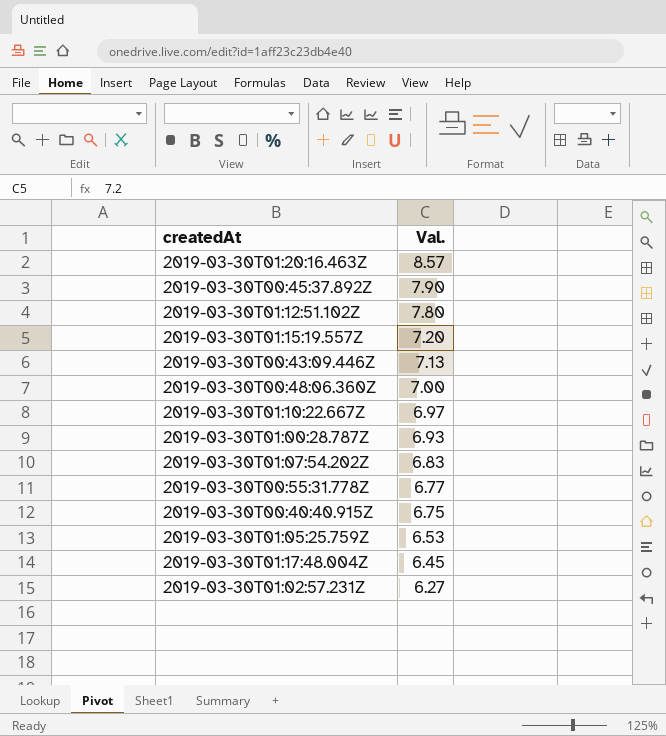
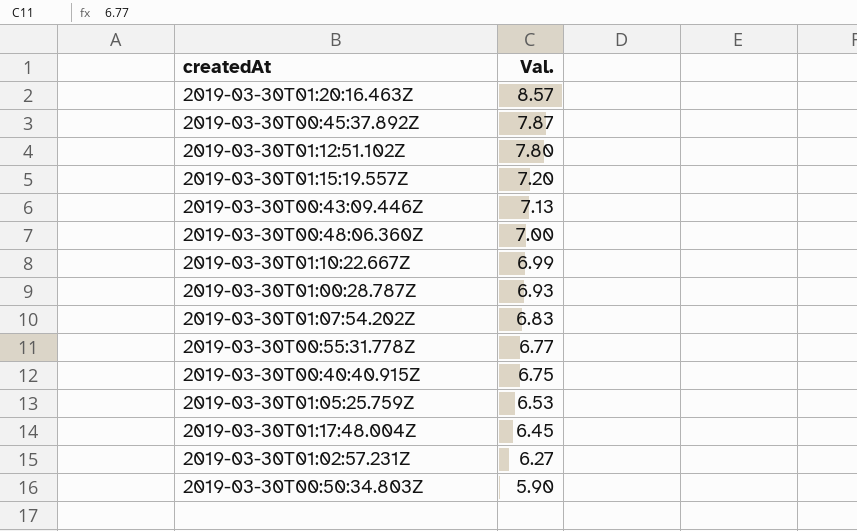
2019-03-30T00:45:37.892Z | Val.: 7.90 -> 7.87
2019-03-30T01:10:22.667Z | Val.: 6.97 -> 6.99
row 2019-03-30T00:50:34.803Z: none -> 5.90

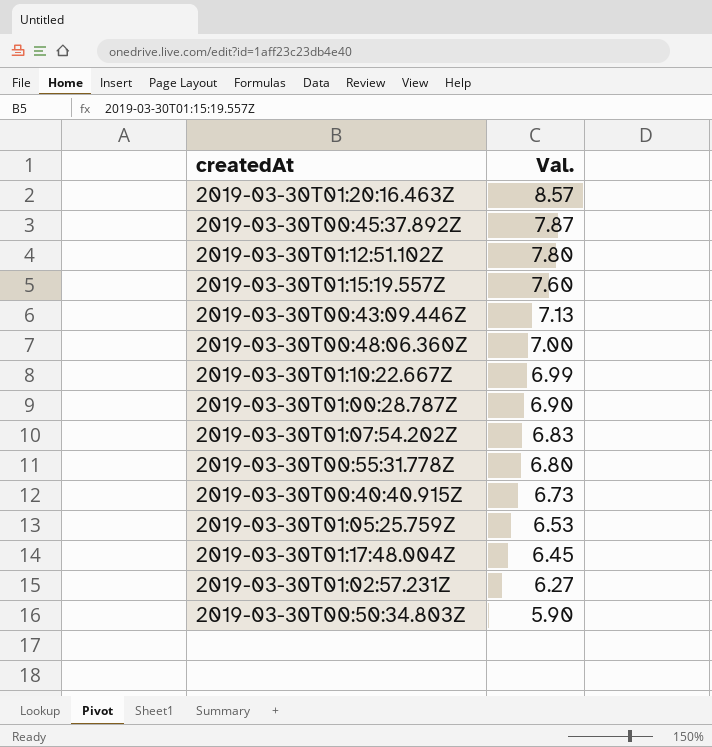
2019-03-30T01:15:19.557Z | Val.: 7.20 -> 7.60
2019-03-30T01:00:28.787Z | Val.: 6.93 -> 6.90
2019-03-30T00:55:31.778Z | Val.: 6.77 -> 6.80
2019-03-30T00:40:40.915Z | Val.: 6.75 -> 6.73

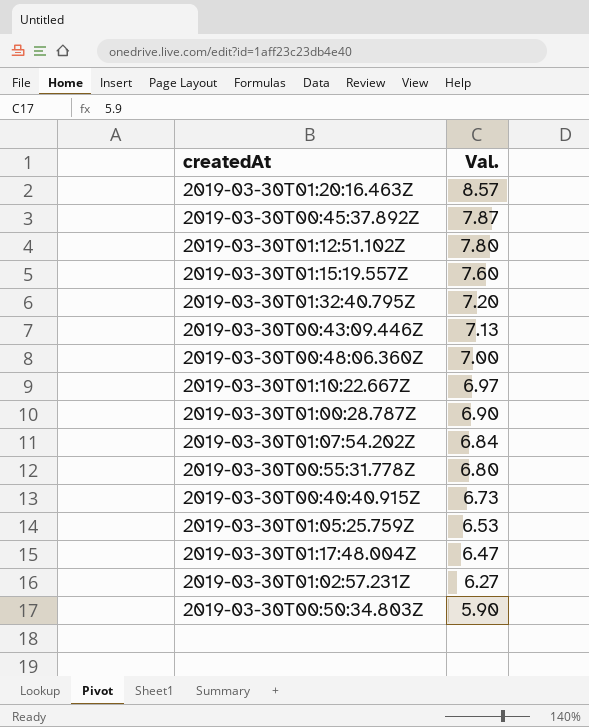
row 2019-03-30T01:32:40.795Z: none -> 7.20
2019-03-30T01:10:22.667Z | Val.: 6.99 -> 6.97
2019-03-30T01:07:54.202Z | Val.: 6.83 -> 6.84
2019-03-30T01:17:48.004Z | Val.: 6.45 -> 6.47

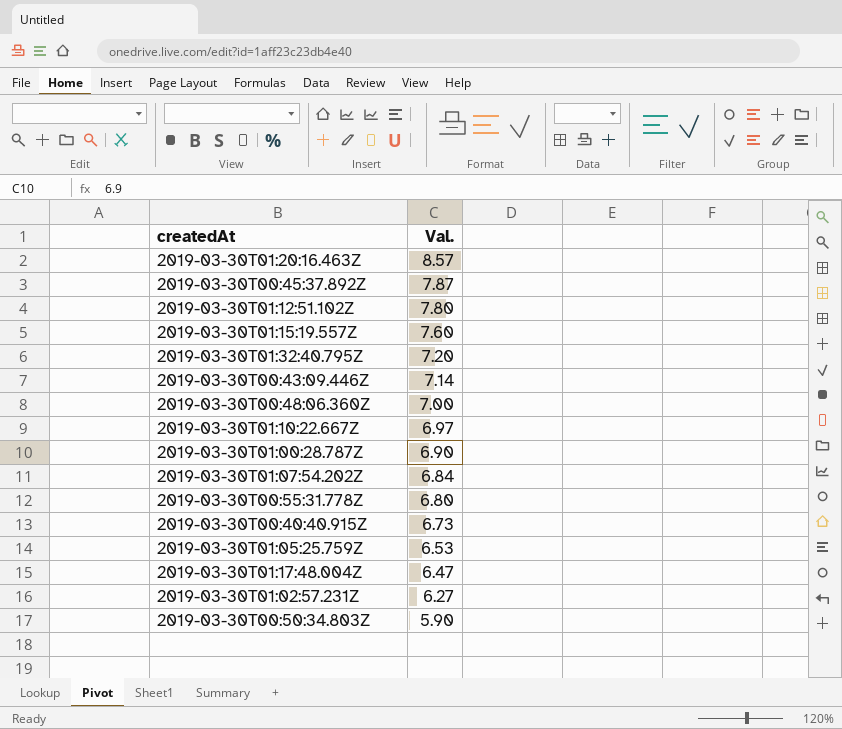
2019-03-30T00:43:09.446Z | Val.: 7.13 -> 7.14

